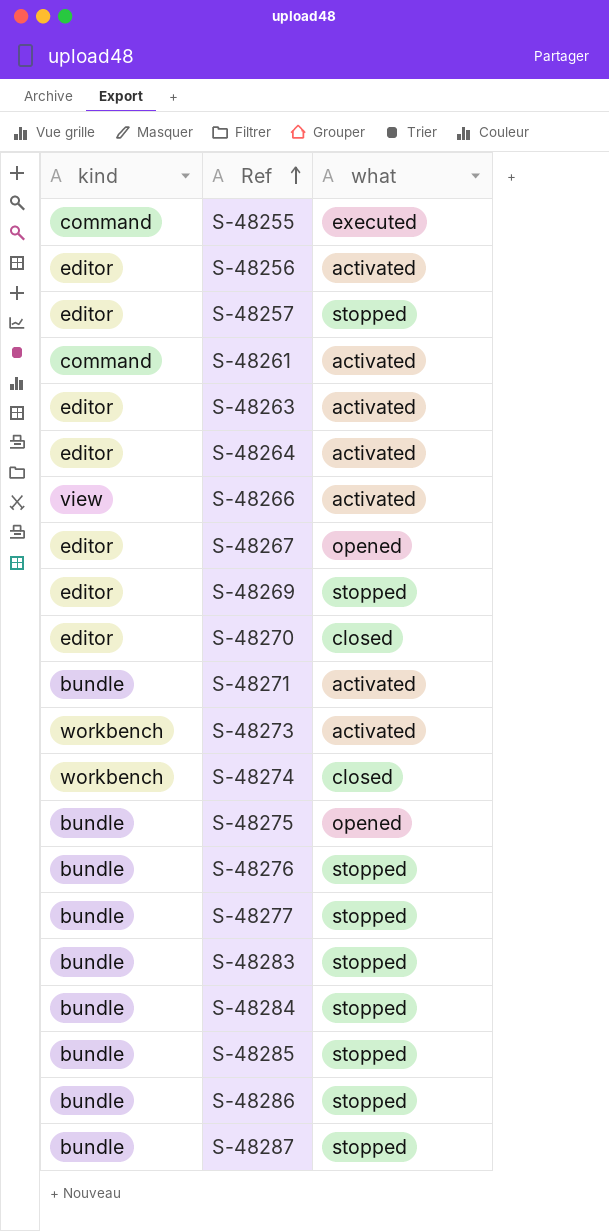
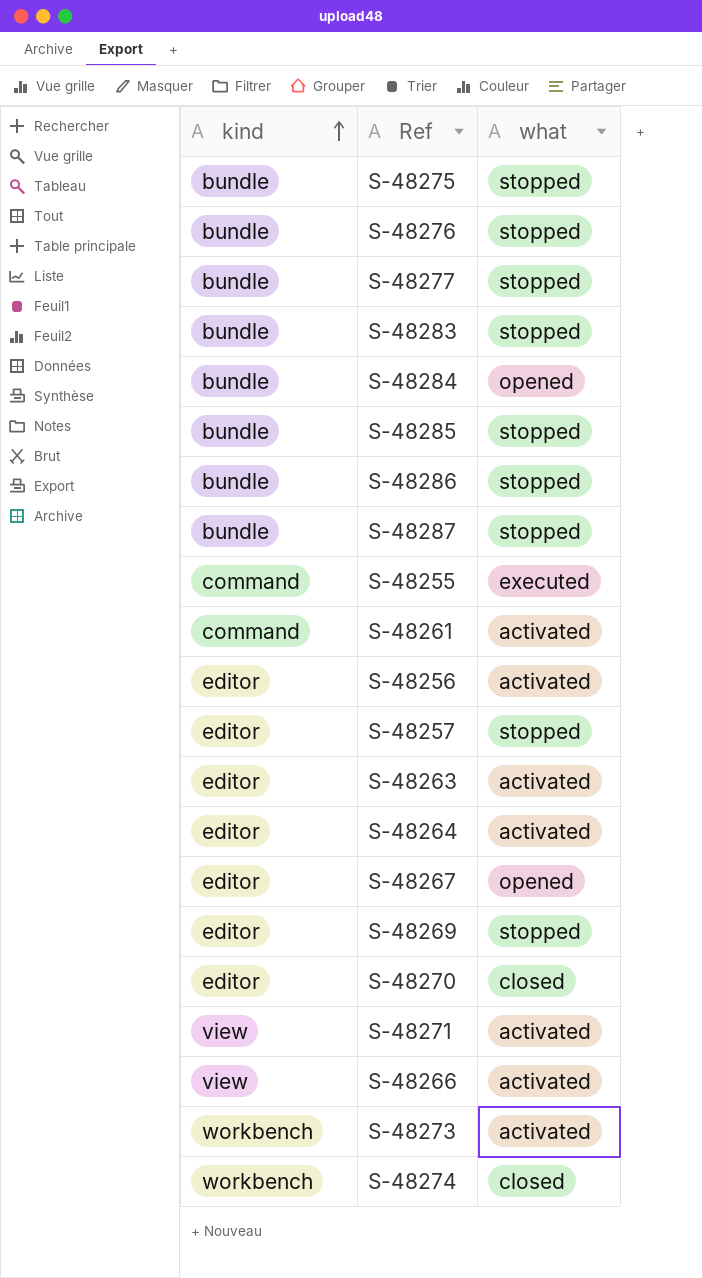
row order: Ref ascending -> kind ascending
S-48275 | what: opened -> stopped
S-48284 | what: stopped -> opened
S-48271 | kind: bundle -> view

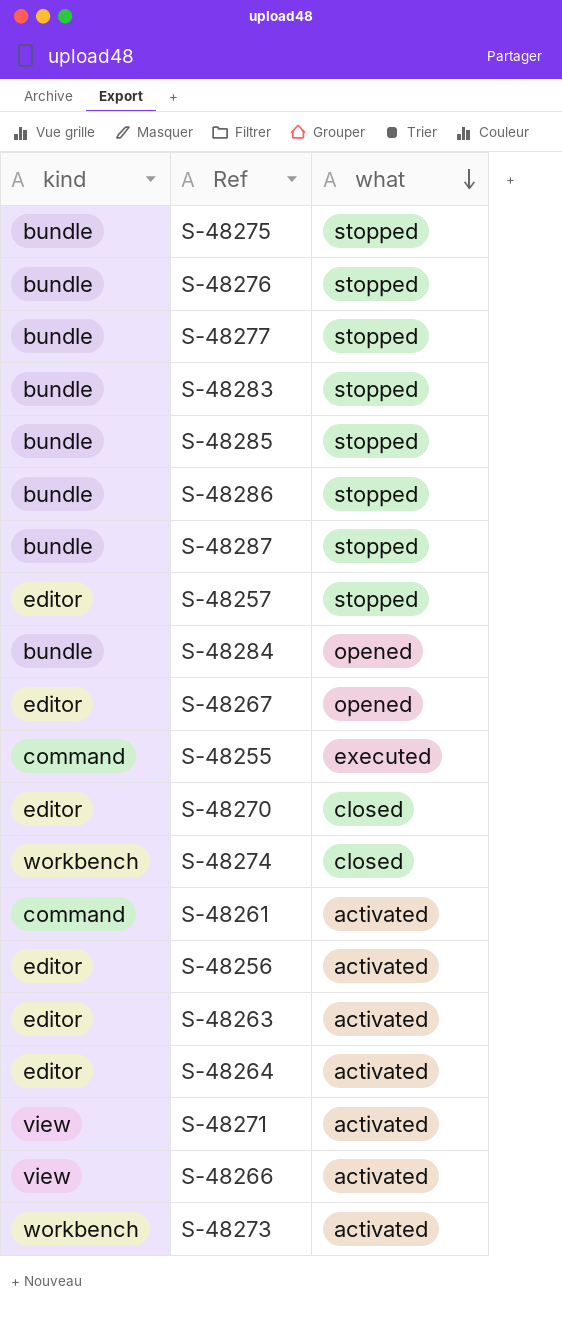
row order: kind ascending -> what descending
row S-48269: editor | stopped -> none

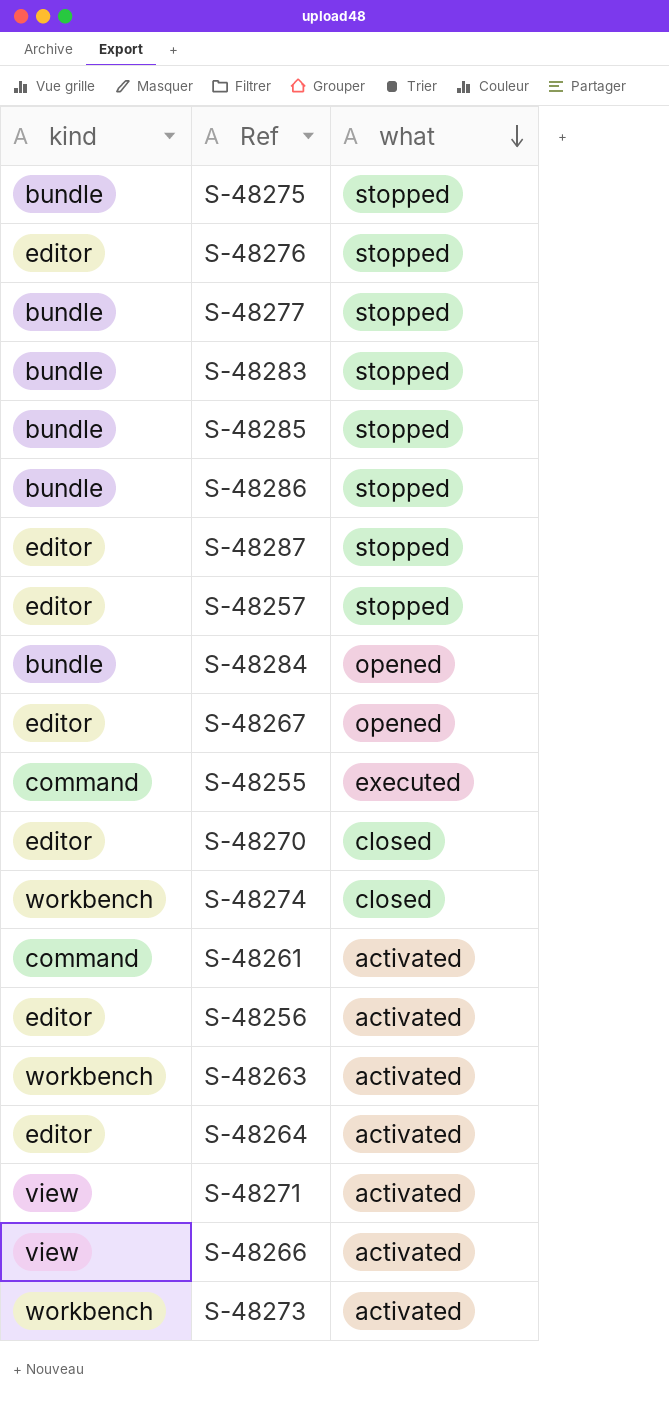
S-48276 | kind: bundle -> editor
S-48287 | kind: bundle -> editor
S-48263 | kind: editor -> workbench

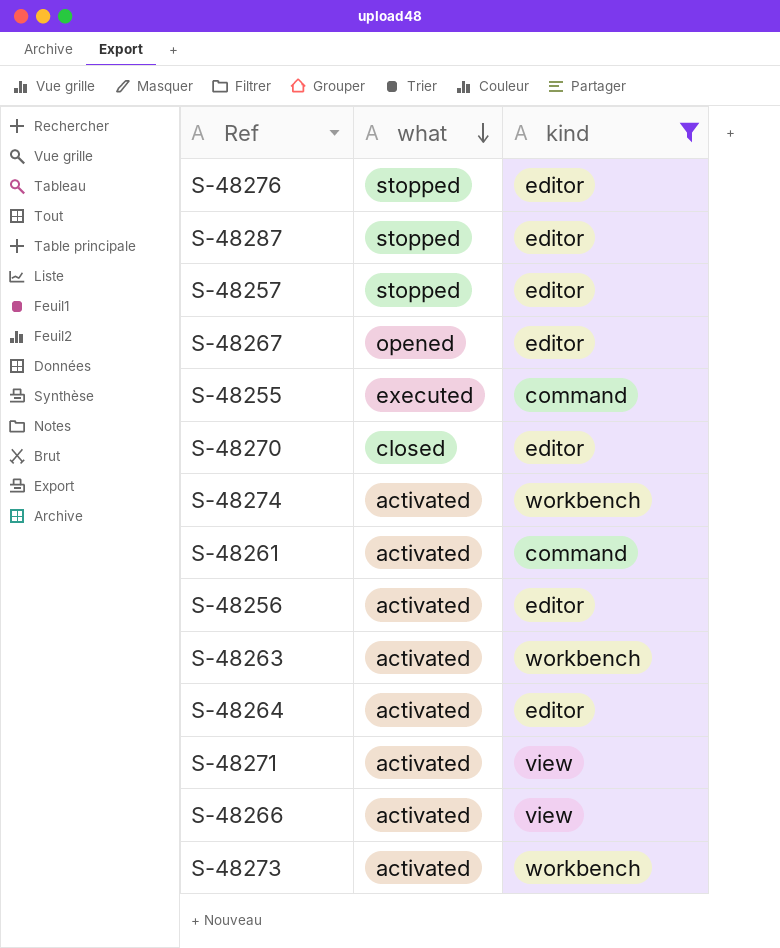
filter: none -> kind != bundle
column kind | position: 1 -> 3
S-48274 | what: closed -> activated

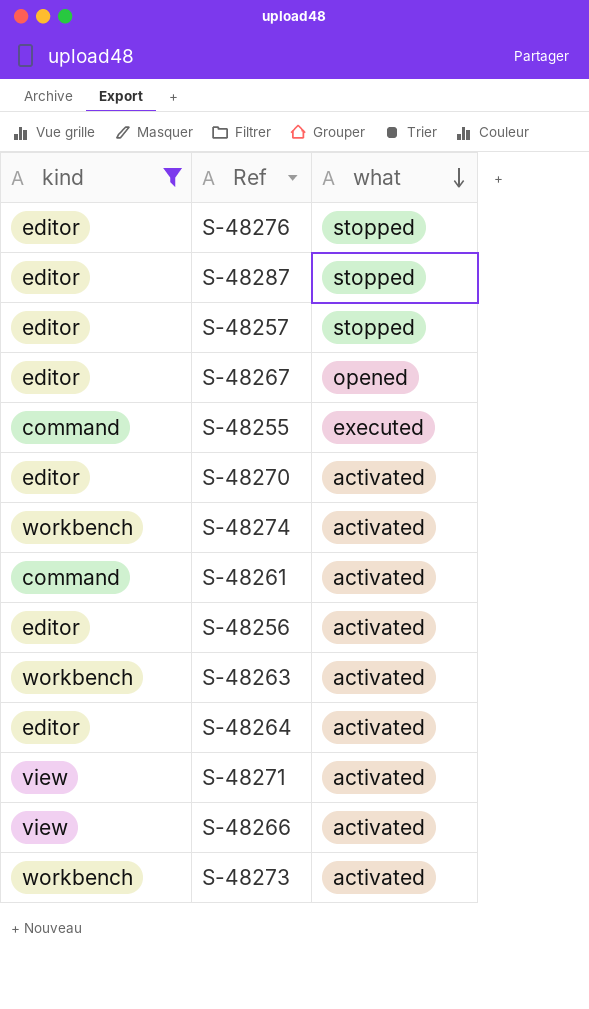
column kind | position: 3 -> 1
S-48270 | what: closed -> activated

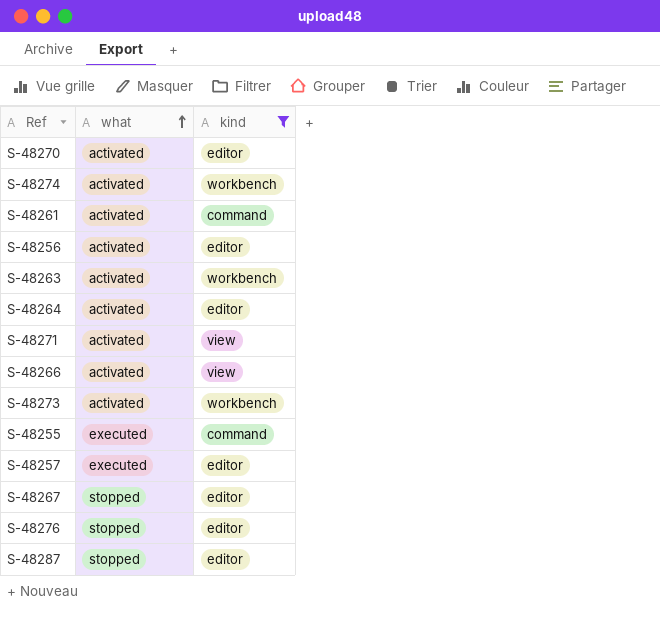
row order: what descending -> what ascending
column kind | position: 1 -> 3
S-48257 | what: stopped -> executed
S-48267 | what: opened -> stopped

